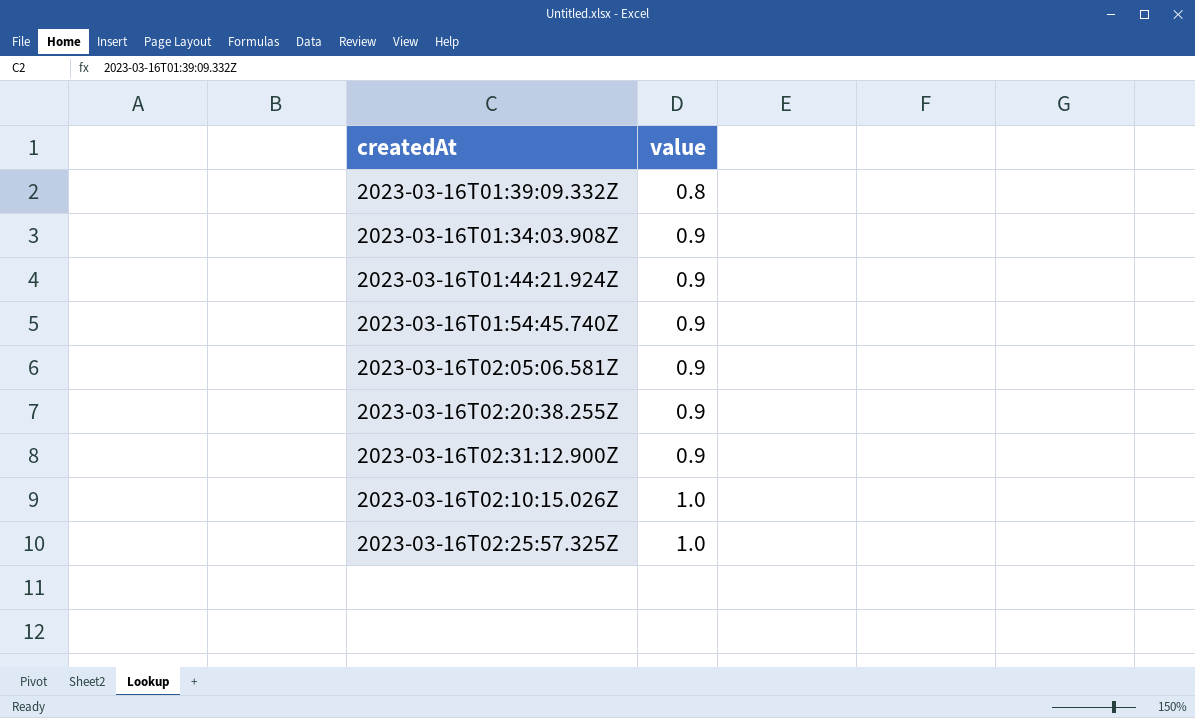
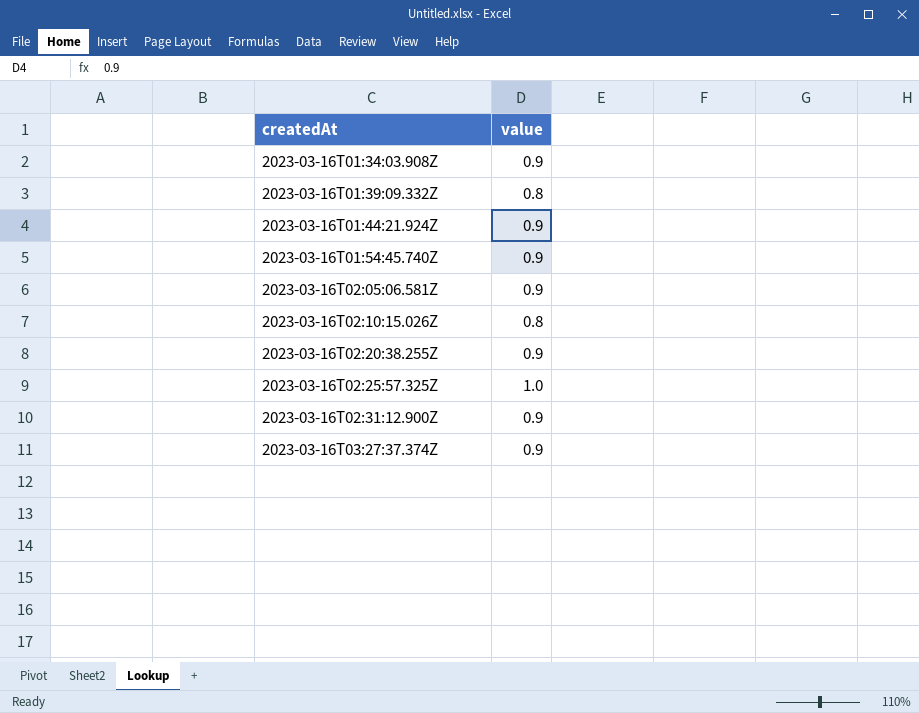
row order: value ascending -> createdAt ascending
2023-03-16T02:10:15.026Z | value: 1.0 -> 0.8
row 2023-03-16T03:27:37.374Z: none -> 0.9

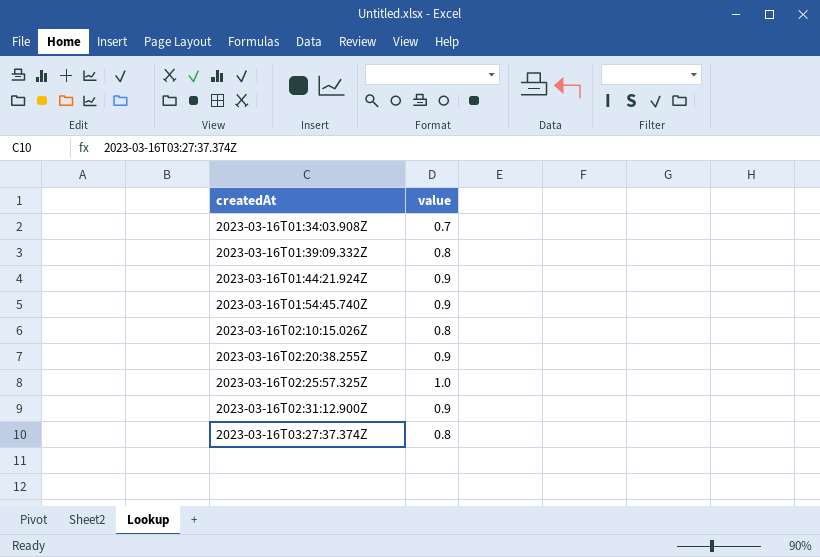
row 2023-03-16T02:05:06.581Z: 0.9 -> none
2023-03-16T01:34:03.908Z | value: 0.9 -> 0.7
2023-03-16T03:27:37.374Z | value: 0.9 -> 0.8

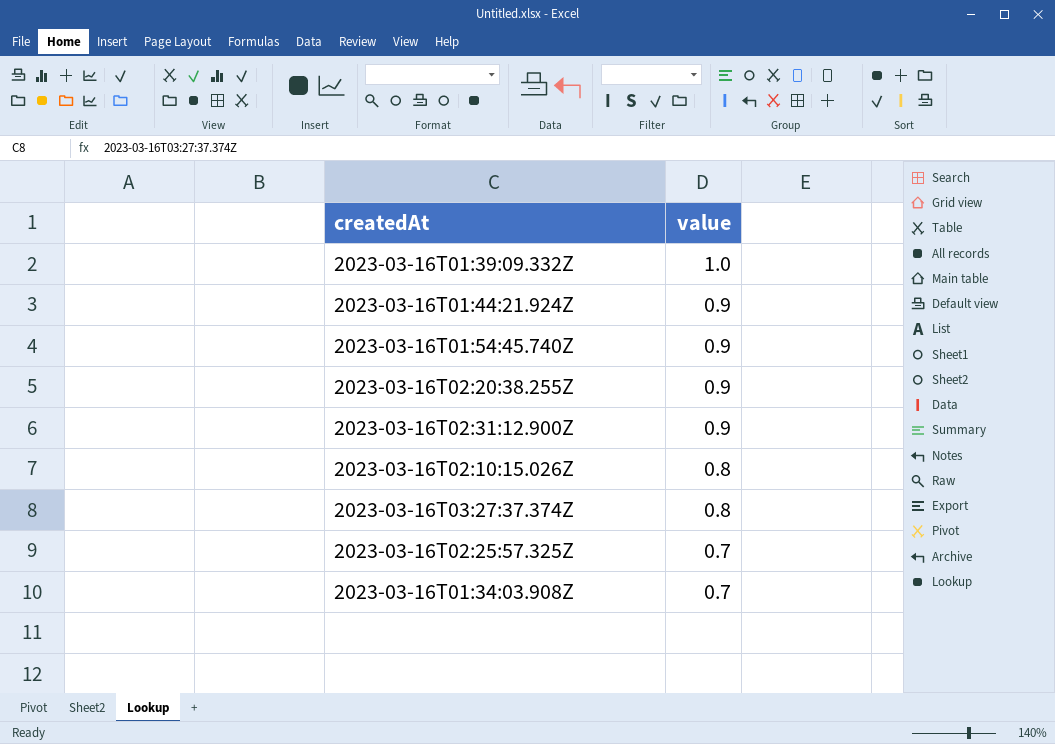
row order: createdAt ascending -> value descending
2023-03-16T01:39:09.332Z | value: 0.8 -> 1.0
2023-03-16T02:25:57.325Z | value: 1.0 -> 0.7

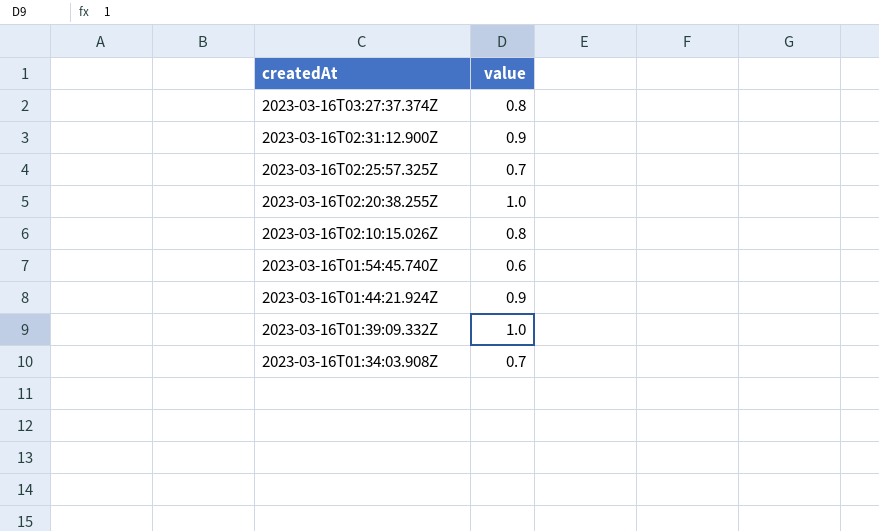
row order: value descending -> createdAt descending
2023-03-16T02:20:38.255Z | value: 0.9 -> 1.0
2023-03-16T01:54:45.740Z | value: 0.9 -> 0.6

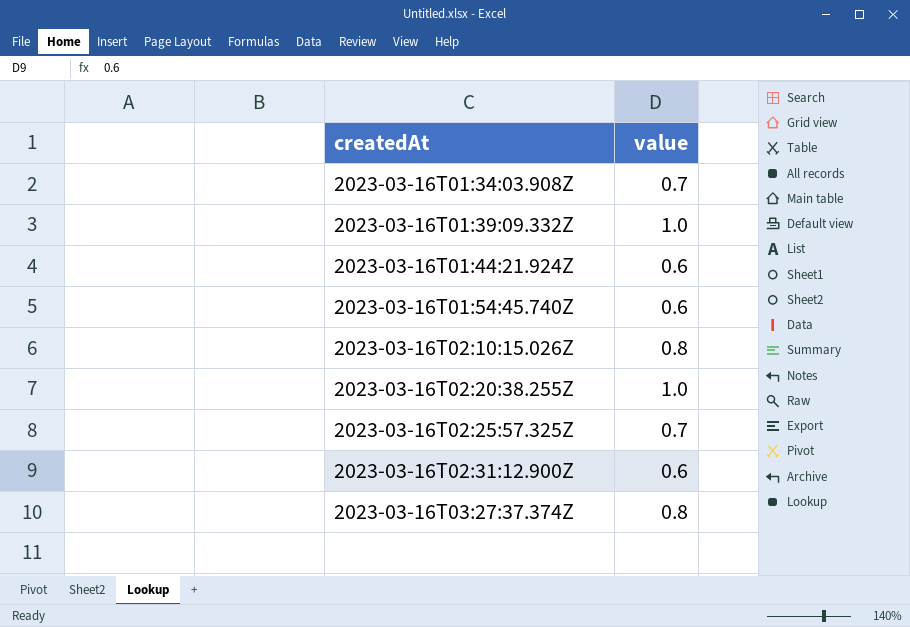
row order: createdAt descending -> createdAt ascending
2023-03-16T01:44:21.924Z | value: 0.9 -> 0.6
2023-03-16T02:31:12.900Z | value: 0.9 -> 0.6

